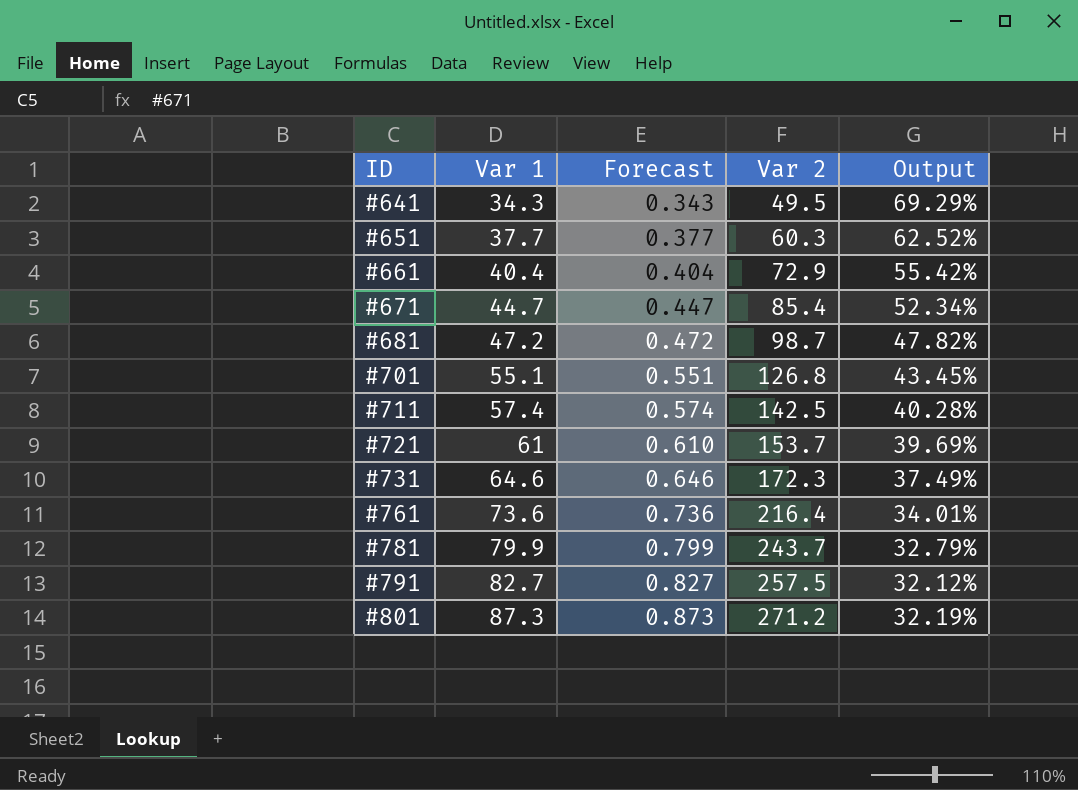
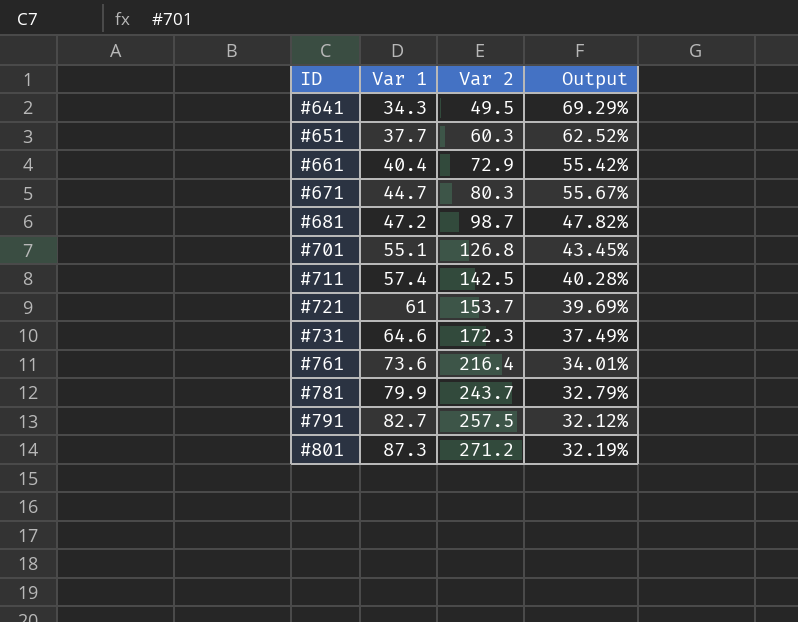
column Forecast | formula: [Var 1] * 0.01 -> none
#671 | Var 2: 85.4 -> 80.3
#671 | Output: 52.34% -> 55.67%

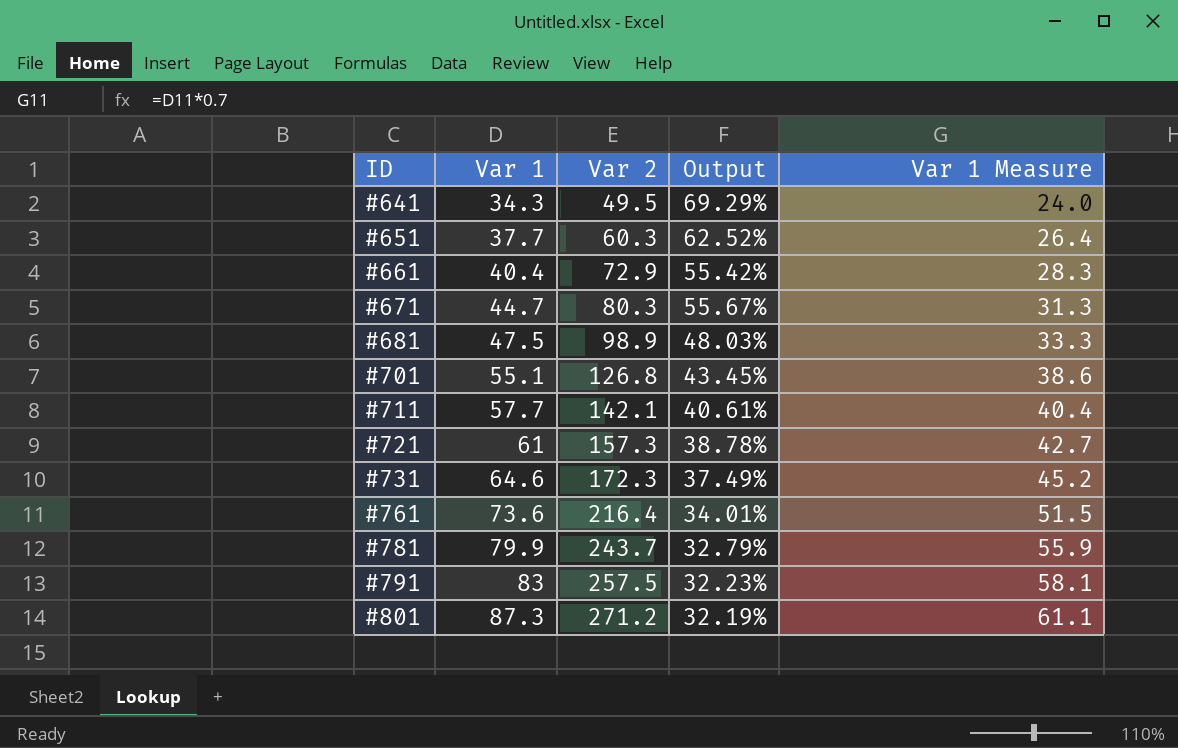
column Var 1 Measure | formula: none -> [Var 1] * 0.7
#681 | Var 1: 47.2 -> 47.5
#681 | Var 2: 98.7 -> 98.9
#681 | Output: 47.82% -> 48.03%
#711 | Var 1: 57.4 -> 57.7
#711 | Var 2: 142.5 -> 142.1
#711 | Output: 40.28% -> 40.61%
#721 | Var 2: 153.7 -> 157.3
#721 | Output: 39.69% -> 38.78%
#791 | Var 1: 82.7 -> 83
#791 | Output: 32.12% -> 32.23%

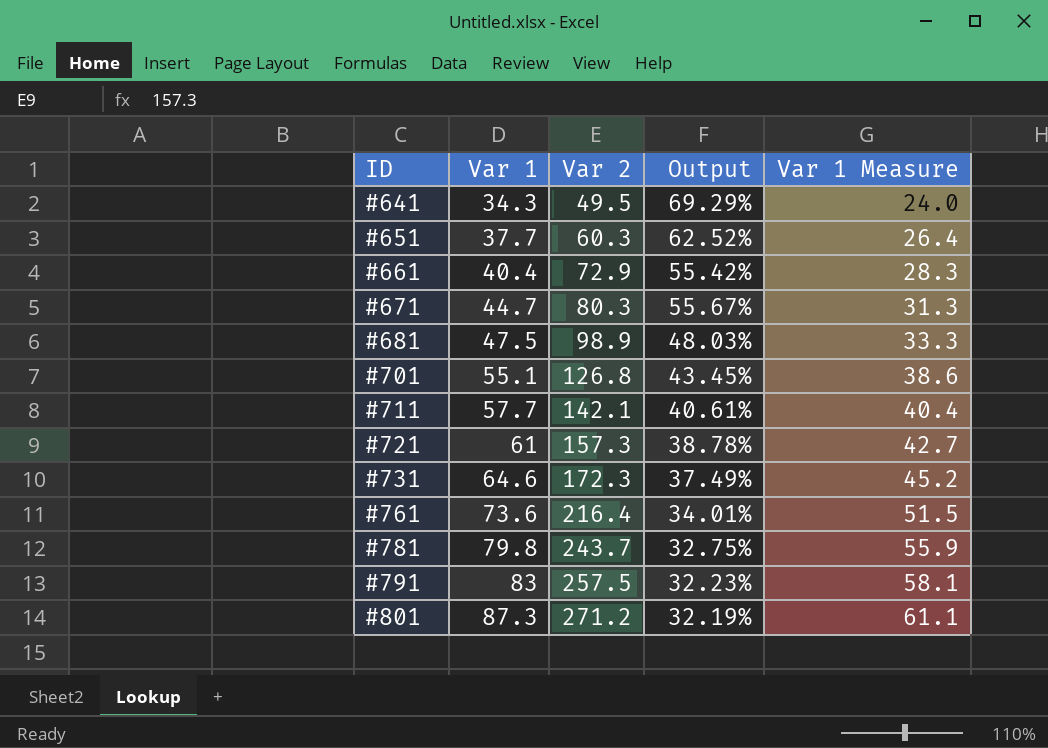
#781 | Var 1: 79.9 -> 79.8
#781 | Output: 32.79% -> 32.75%

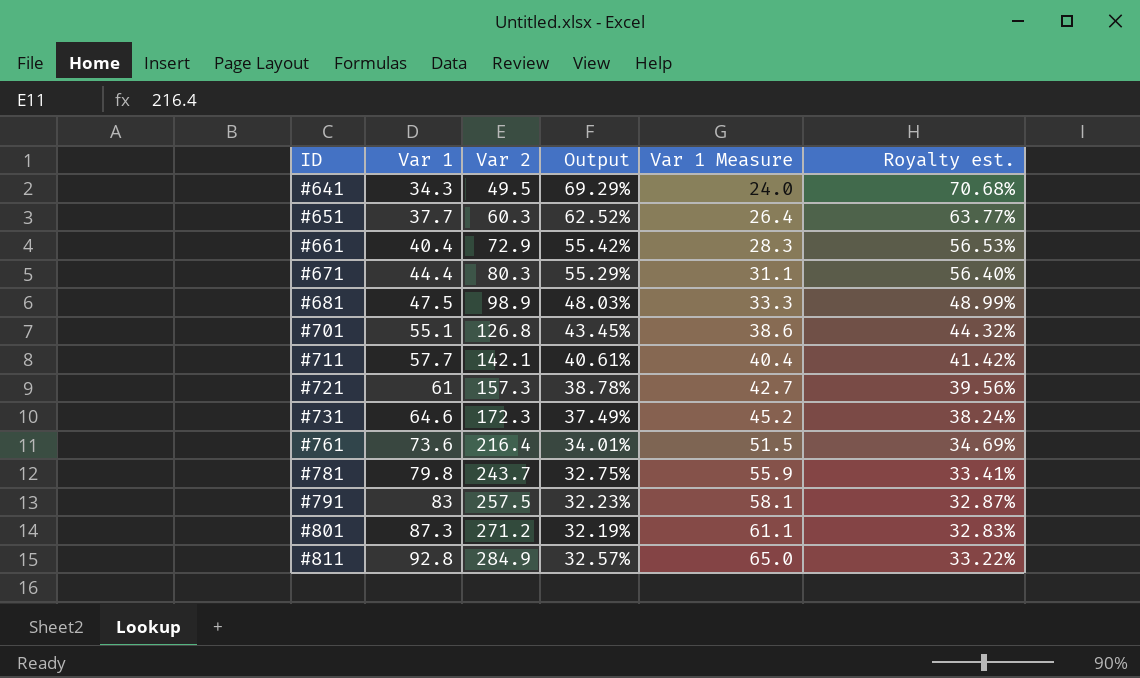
column Royalty est. | formula: none -> [Output] * 1.02
#671 | Var 1: 44.7 -> 44.4
#671 | Output: 55.67% -> 55.29%
#671 | Var 1 Measure: 31.3 -> 31.1
row #811: none -> 92.8 | 284.9 | 32.57% | 65.0 | 33.22%

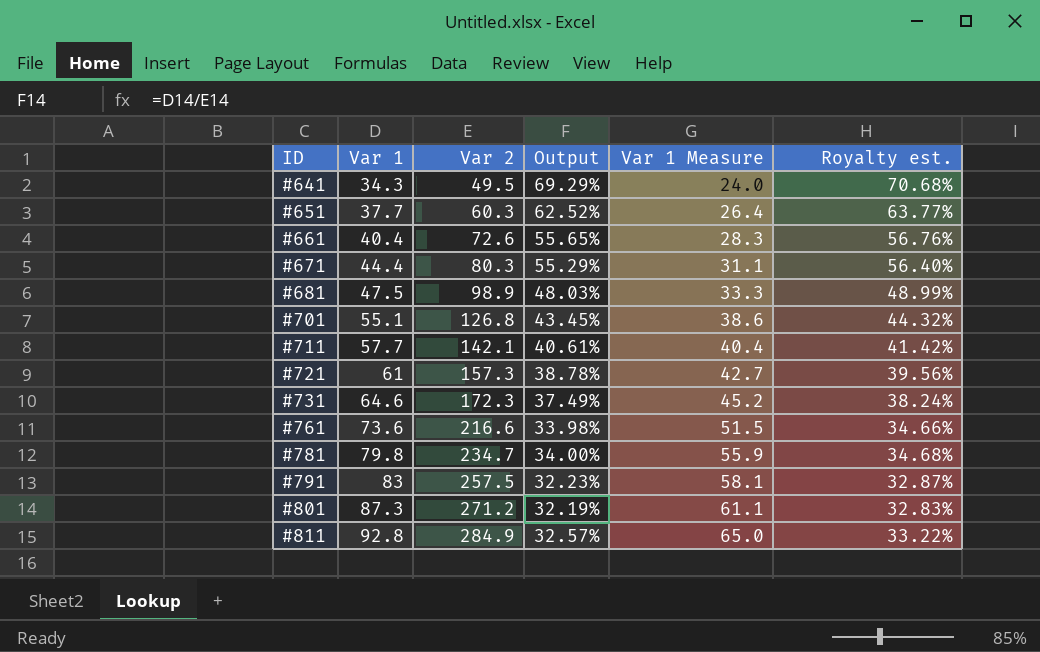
#661 | Var 2: 72.9 -> 72.6
#661 | Output: 55.42% -> 55.65%
#661 | Royalty est.: 56.53% -> 56.76%
#761 | Var 2: 216.4 -> 216.6
#761 | Output: 34.01% -> 33.98%
#761 | Royalty est.: 34.69% -> 34.66%
#781 | Var 2: 243.7 -> 234.7
#781 | Output: 32.75% -> 34.00%
#781 | Royalty est.: 33.41% -> 34.68%

